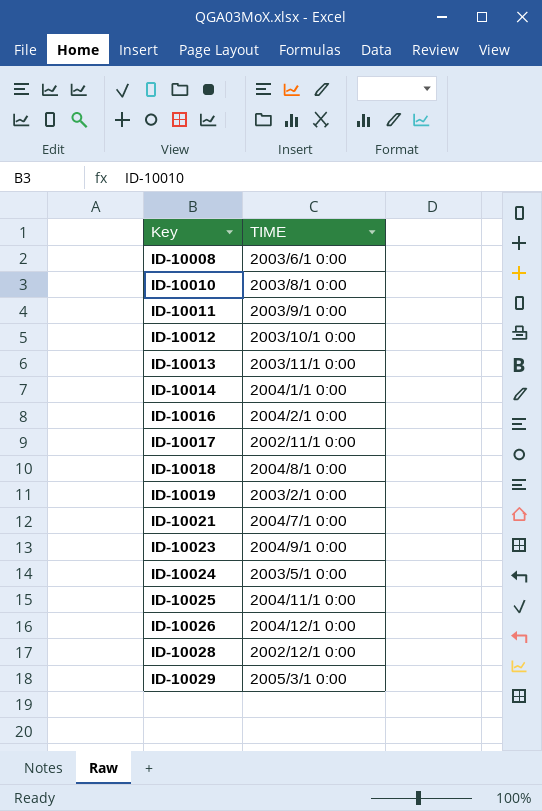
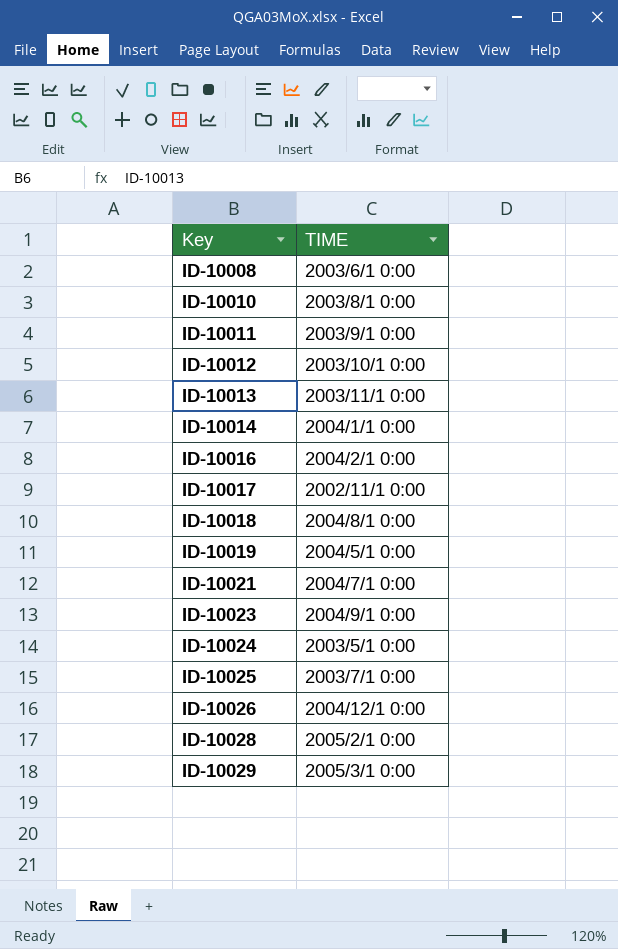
ID-10019 | TIME: 2003/2/1 0:00 -> 2004/5/1 0:00
ID-10025 | TIME: 2004/11/1 0:00 -> 2003/7/1 0:00
ID-10028 | TIME: 2002/12/1 0:00 -> 2005/2/1 0:00

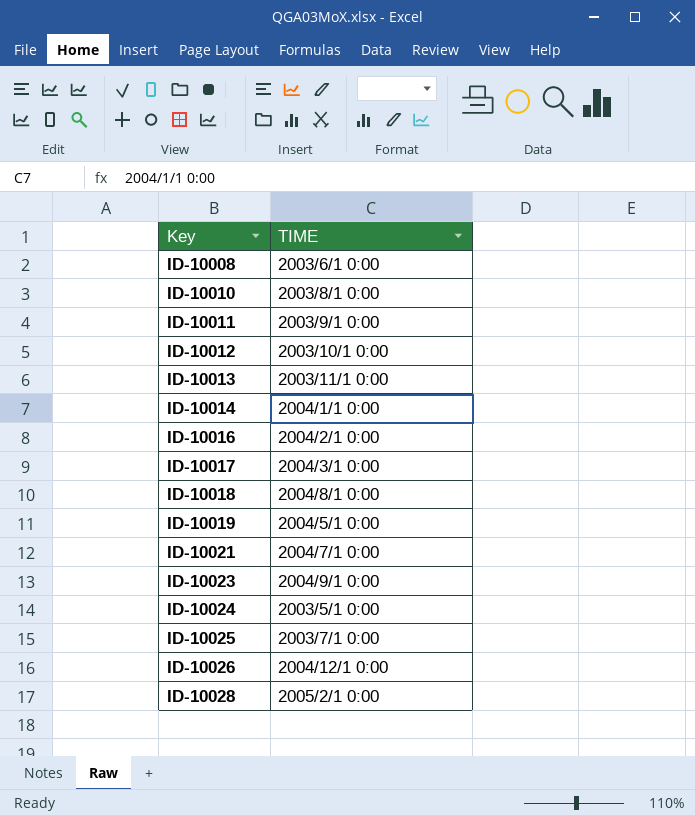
row ID-10029: 2005/3/1 0:00 -> none
ID-10017 | TIME: 2002/11/1 0:00 -> 2004/3/1 0:00

